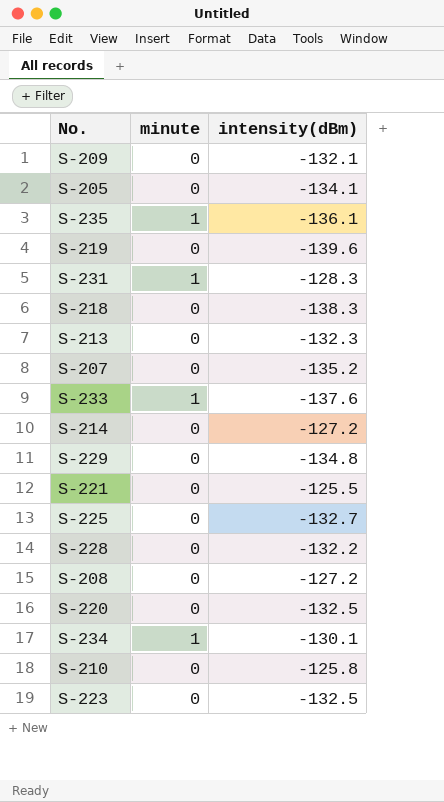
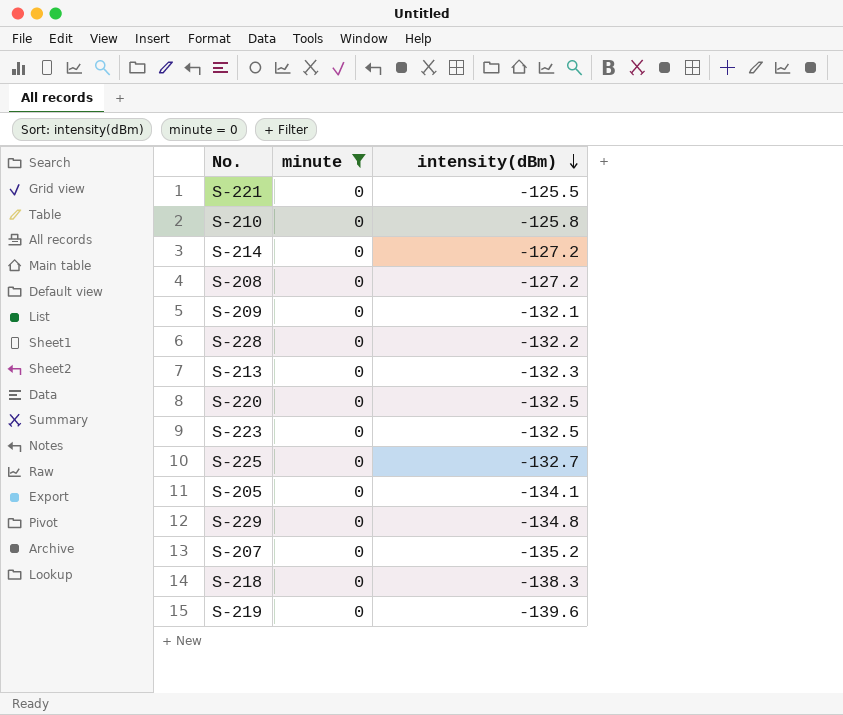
filter: none -> minute = 0
row order: none -> intensity(dBm) descending

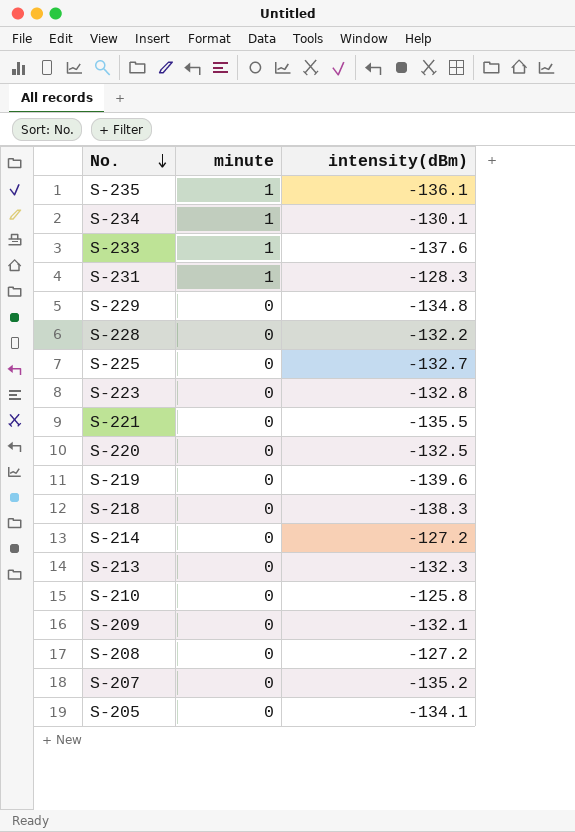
filter: minute = 0 -> none
row order: intensity(dBm) descending -> No. descending
S-223 | intensity(dBm): -132.5 -> -132.8
S-221 | intensity(dBm): -125.5 -> -135.5

